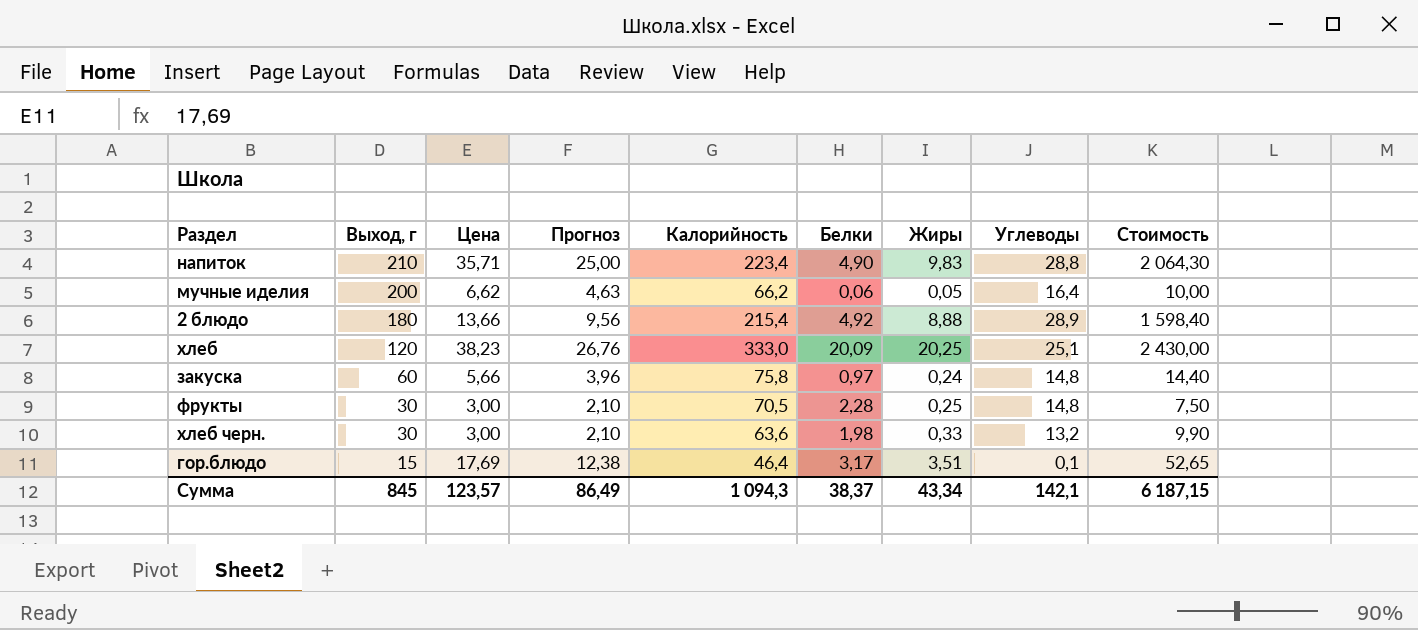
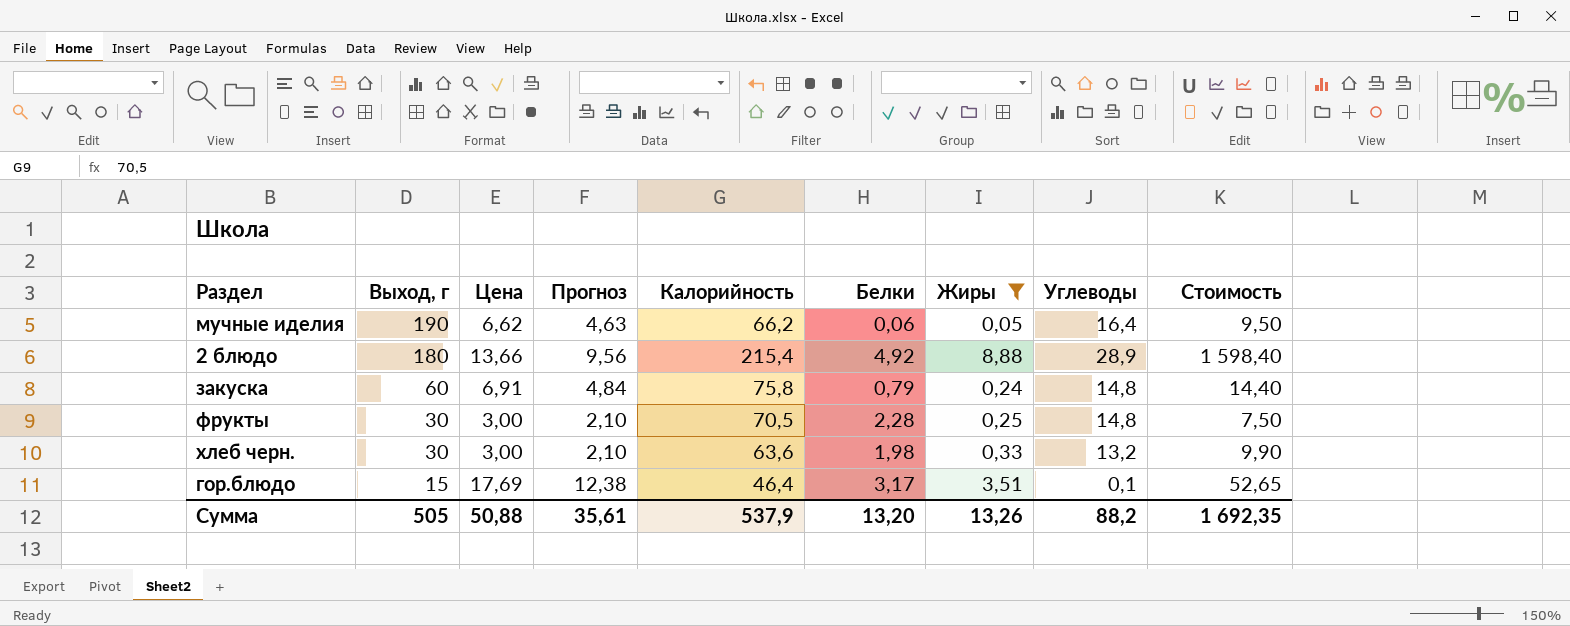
filter: none -> Жиры <= 8,88
мучные иделия | Выход, г: 200 -> 190
мучные иделия | Стоимость: 10,00 -> 9,50
закуска | Цена: 5,66 -> 6,91
закуска | Прогноз: 3,96 -> 4,84
закуска | Белки: 0,97 -> 0,79
Сумма | Выход, г: 845 -> 505
Сумма | Цена: 123,57 -> 50,88
Сумма | Прогноз: 86,49 -> 35,61
Сумма | Калорийность: 1 094,3 -> 537,9
Сумма | Белки: 38,37 -> 13,20
Сумма | Жиры: 43,34 -> 13,26
Сумма | Углеводы: 142,1 -> 88,2
Сумма | Стоимость: 6 187,15 -> 1 692,35

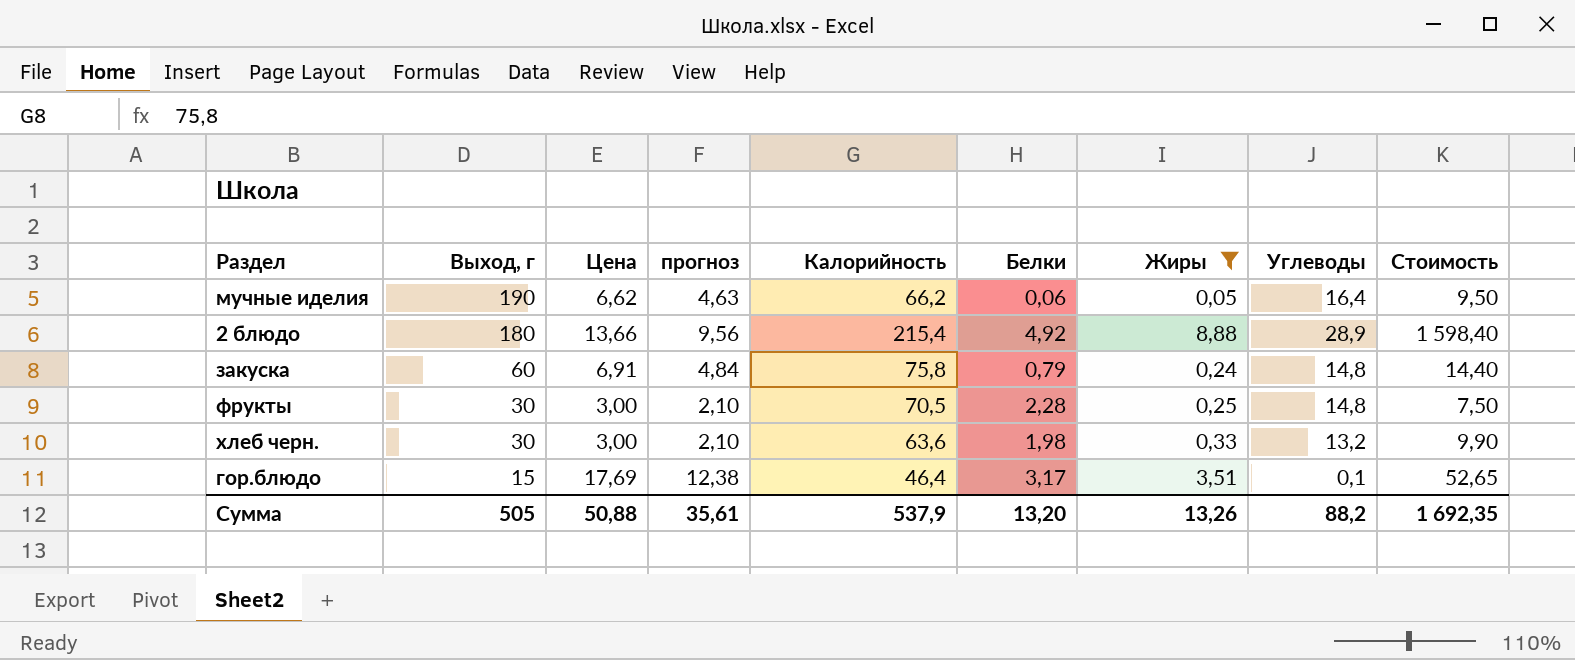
column name: Прогноз -> прогноз

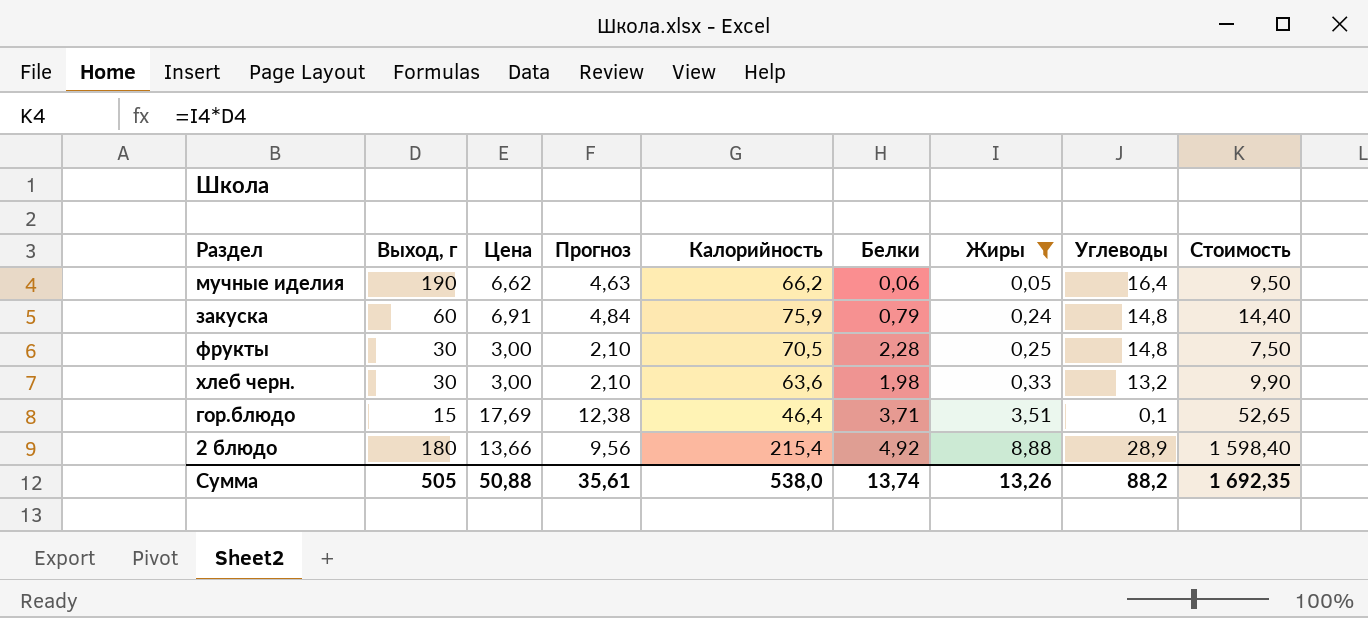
row order: Выход, г descending -> Жиры ascending
column name: прогноз -> Прогноз
закуска | Калорийность: 75,8 -> 75,9
гор.блюдо | Белки: 3,17 -> 3,71
Сумма | Калорийность: 537,9 -> 538,0
Сумма | Белки: 13,20 -> 13,74

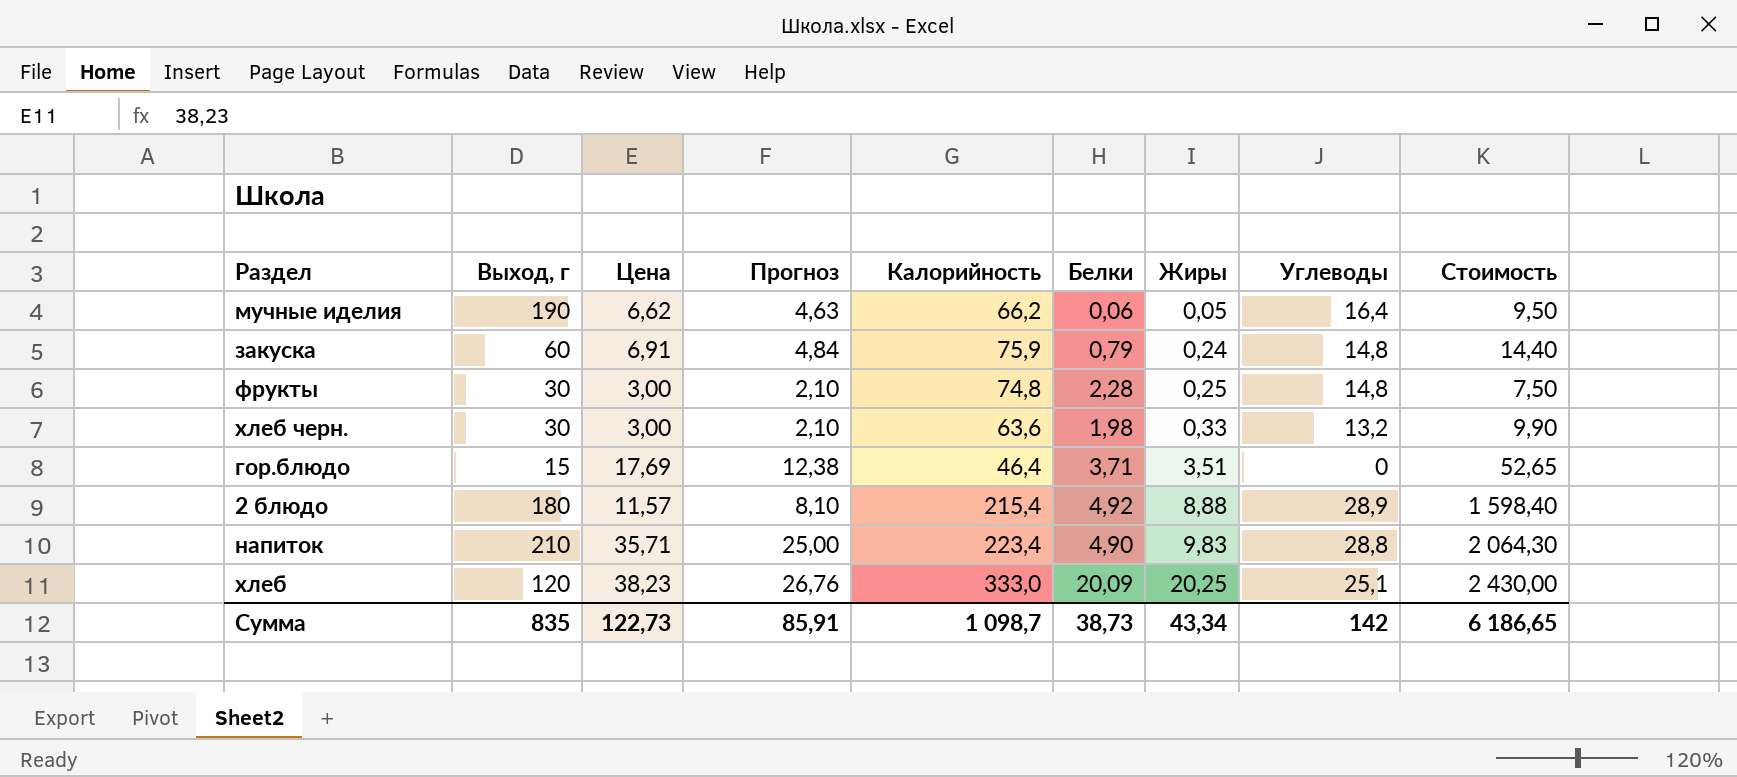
filter: Жиры <= 8,88 -> none
фрукты | Калорийность: 70,5 -> 74,8
гор.блюдо | Углеводы: 0,1 -> 0
2 блюдо | Цена: 13,66 -> 11,57
2 блюдо | Прогноз: 9,56 -> 8,10
Сумма | Выход, г: 505 -> 835
Сумма | Цена: 50,88 -> 122,73
Сумма | Прогноз: 35,61 -> 85,91
Сумма | Калорийность: 538,0 -> 1 098,7
Сумма | Белки: 13,74 -> 38,73
Сумма | Жиры: 13,26 -> 43,34
Сумма | Углеводы: 88,2 -> 142
Сумма | Стоимость: 1 692,35 -> 6 186,65

